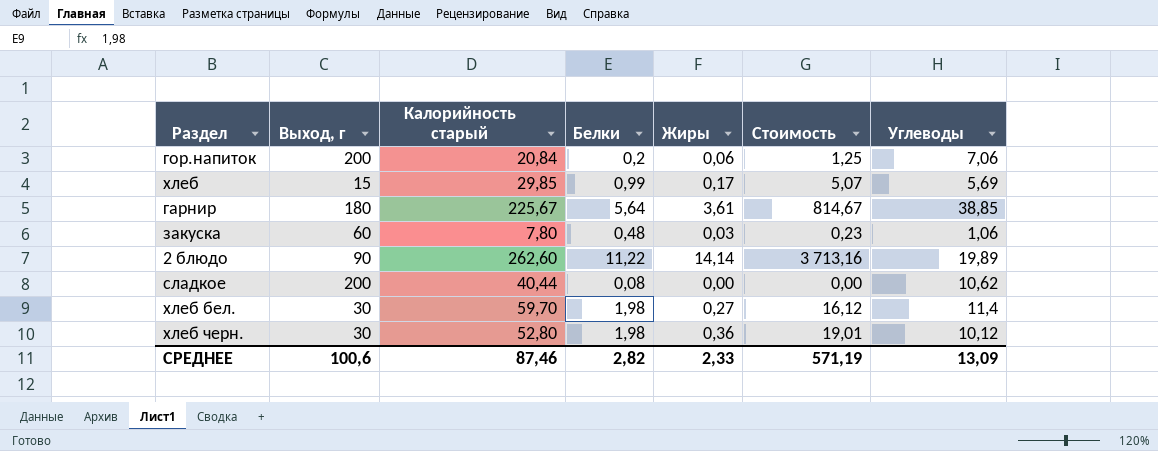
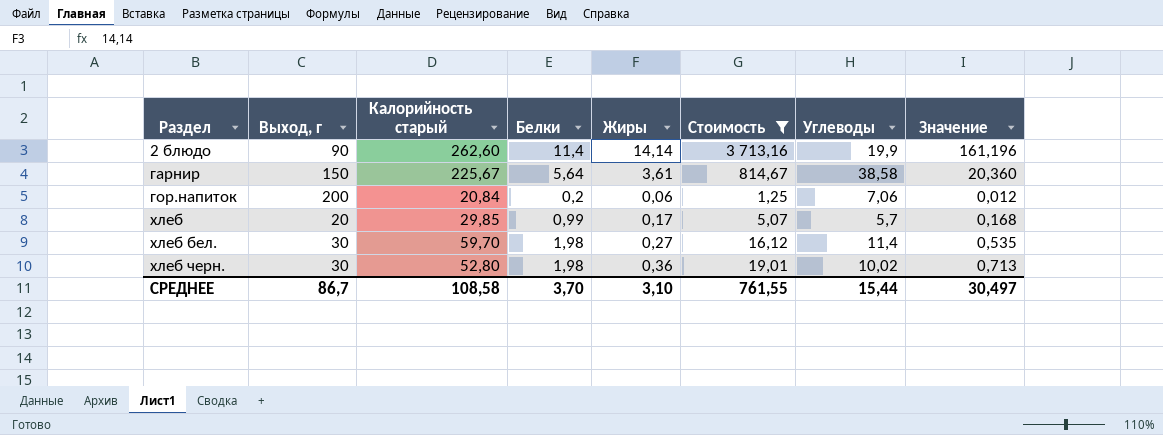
filter: none -> Стоимость >= 1,25
row order: none -> Раздел ascending
column Значение | formula: none -> [Белки] * [Жиры]
2 блюдо | Белки: 11,22 -> 11,4
2 блюдо | Углеводы: 19,89 -> 19,9
гарнир | Выход, г: 180 -> 150
гарнир | Углеводы: 38,85 -> 38,58
хлеб | Выход, г: 15 -> 20
хлеб | Углеводы: 5,69 -> 5,7
хлеб черн. | Углеводы: 10,12 -> 10,02
СРЕДНЕЕ | Выход, г: 100,6 -> 86,7
СРЕДНЕЕ | Калорийность старый: 87,46 -> 108,58
СРЕДНЕЕ | Белки: 2,82 -> 3,70
СРЕДНЕЕ | Жиры: 2,33 -> 3,10
СРЕДНЕЕ | Стоимость: 571,19 -> 761,55
СРЕДНЕЕ | Углеводы: 13,09 -> 15,44

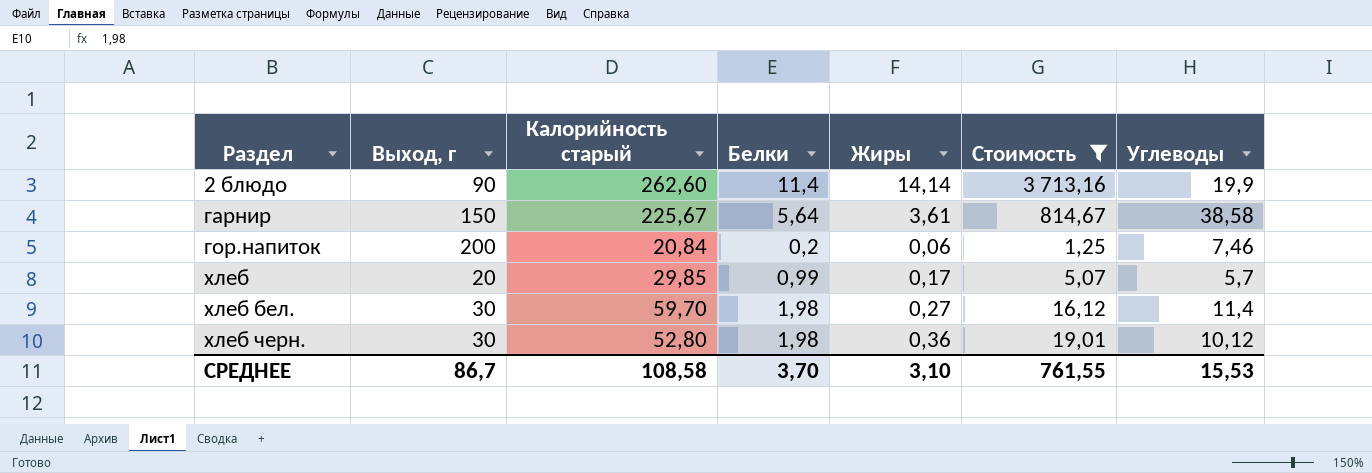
column Значение | formula: [Белки] * [Жиры] -> none
гор.напиток | Углеводы: 7,06 -> 7,46
хлеб черн. | Углеводы: 10,02 -> 10,12
СРЕДНЕЕ | Углеводы: 15,44 -> 15,53

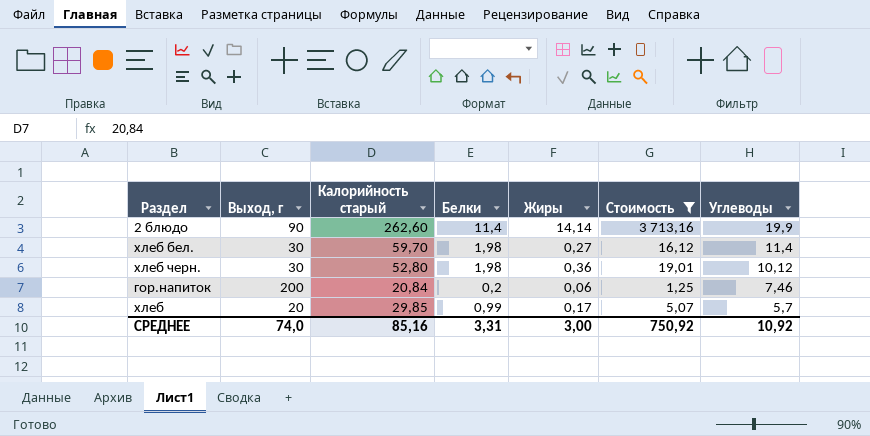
row order: Раздел ascending -> Углеводы descending
row гарнир: 150 | 225,67 | 5,64 | 3,61 | 814,67 | 38,58 -> none
СРЕДНЕЕ | Выход, г: 86,7 -> 74,0
СРЕДНЕЕ | Калорийность старый: 108,58 -> 85,16
СРЕДНЕЕ | Белки: 3,70 -> 3,31
СРЕДНЕЕ | Жиры: 3,10 -> 3,00
СРЕДНЕЕ | Стоимость: 761,55 -> 750,92
СРЕДНЕЕ | Углеводы: 15,53 -> 10,92

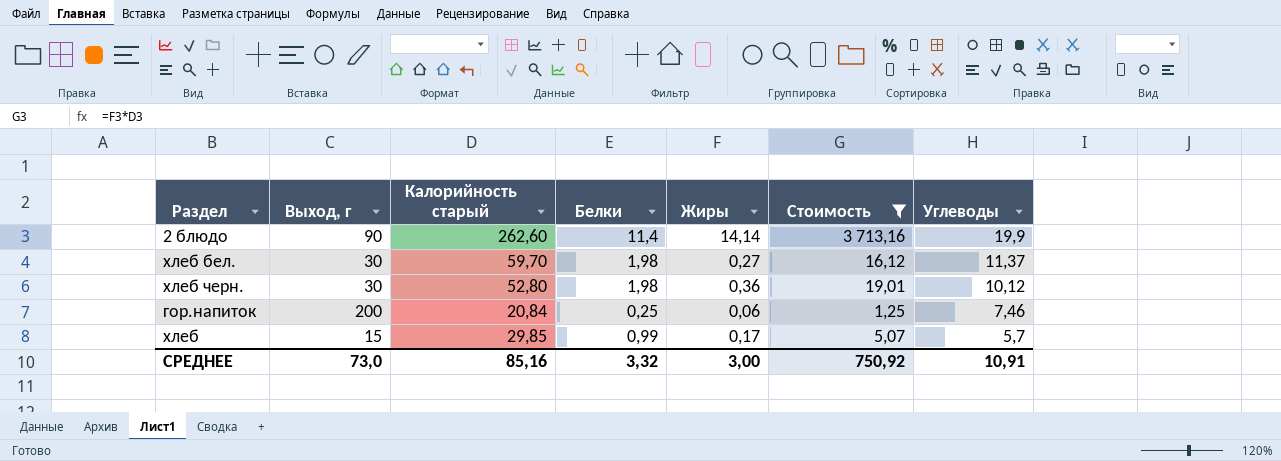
хлеб бел. | Углеводы: 11,4 -> 11,37
гор.напиток | Белки: 0,2 -> 0,25
хлеб | Выход, г: 20 -> 15
СРЕДНЕЕ | Выход, г: 74,0 -> 73,0
СРЕДНЕЕ | Белки: 3,31 -> 3,32
СРЕДНЕЕ | Углеводы: 10,92 -> 10,91

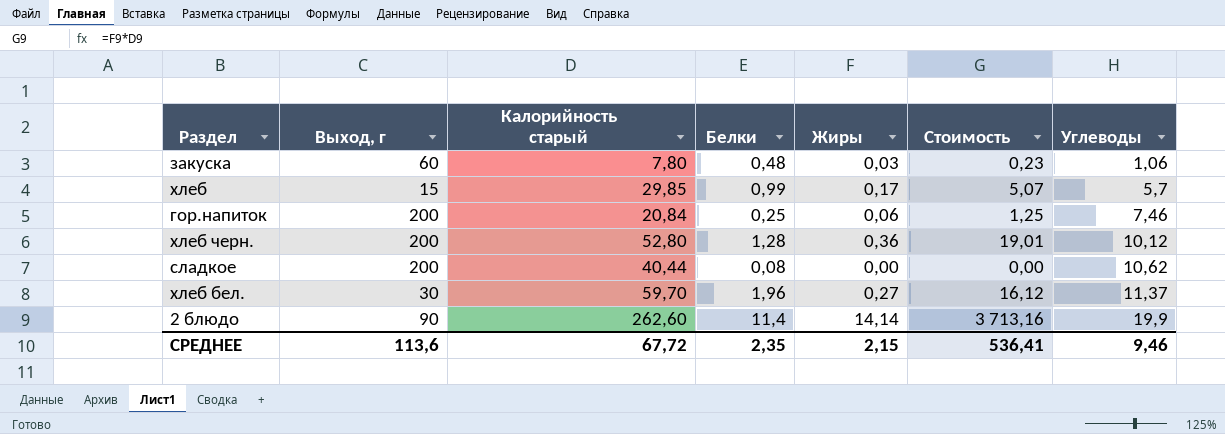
filter: Стоимость >= 1,25 -> none
row order: Углеводы descending -> Углеводы ascending
хлеб черн. | Выход, г: 30 -> 200
хлеб черн. | Белки: 1,98 -> 1,28
хлеб бел. | Белки: 1,98 -> 1,96
СРЕДНЕЕ | Выход, г: 73,0 -> 113,6
СРЕДНЕЕ | Калорийность старый: 85,16 -> 67,72
СРЕДНЕЕ | Белки: 3,32 -> 2,35
СРЕДНЕЕ | Жиры: 3,00 -> 2,15
СРЕДНЕЕ | Стоимость: 750,92 -> 536,41
СРЕДНЕЕ | Углеводы: 10,91 -> 9,46

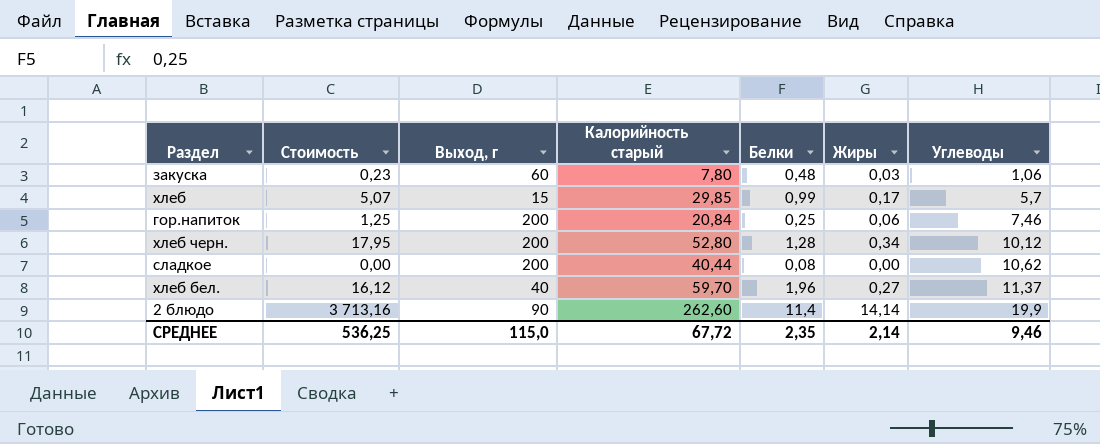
column Стоимость | position: 6 -> 2
хлеб черн. | Стоимость: 19,01 -> 17,95
хлеб черн. | Жиры: 0,36 -> 0,34
хлеб бел. | Выход, г: 30 -> 40
СРЕДНЕЕ | Стоимость: 536,41 -> 536,25
СРЕДНЕЕ | Выход, г: 113,6 -> 115,0
СРЕДНЕЕ | Жиры: 2,15 -> 2,14

